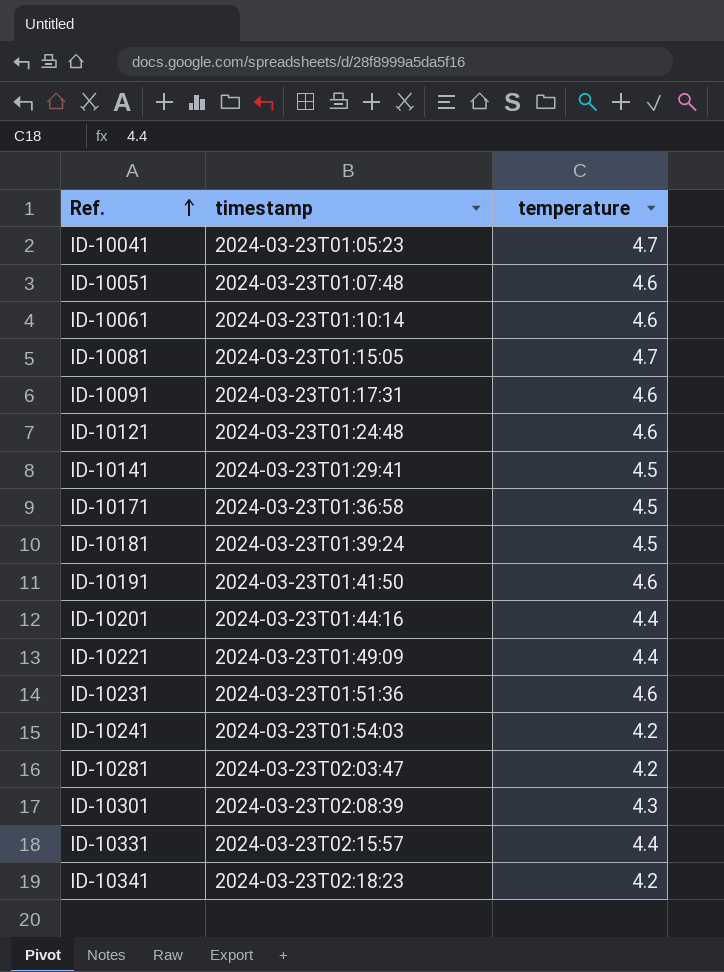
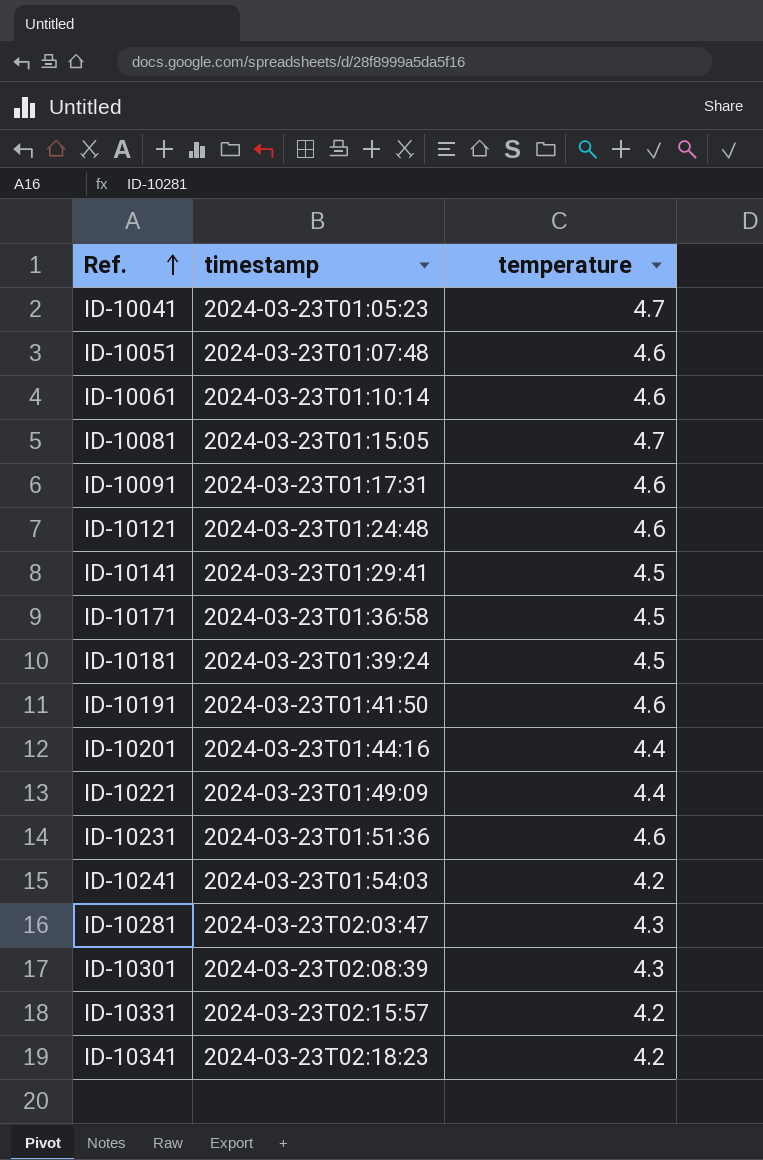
ID-10281 | temperature: 4.2 -> 4.3
ID-10331 | temperature: 4.4 -> 4.2

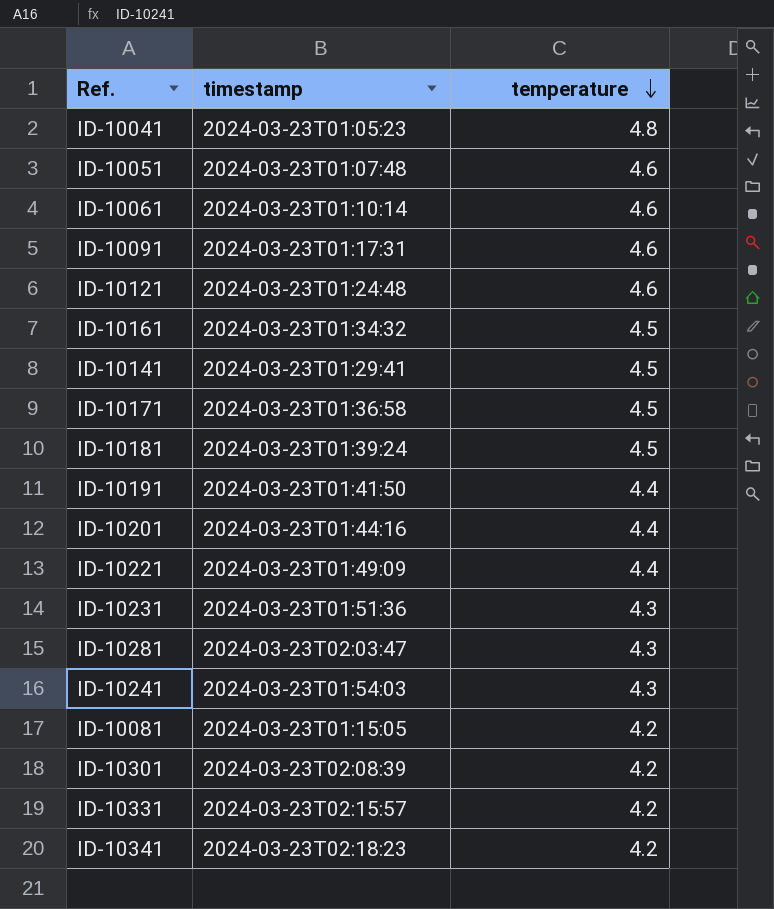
row order: Ref. ascending -> temperature descending
ID-10041 | temperature: 4.7 -> 4.8
row ID-10161: none -> 2024-03-23T01:34:32 | 4.5
ID-10191 | temperature: 4.6 -> 4.4
ID-10231 | temperature: 4.6 -> 4.3
ID-10241 | temperature: 4.2 -> 4.3
ID-10081 | temperature: 4.7 -> 4.2
ID-10301 | temperature: 4.3 -> 4.2

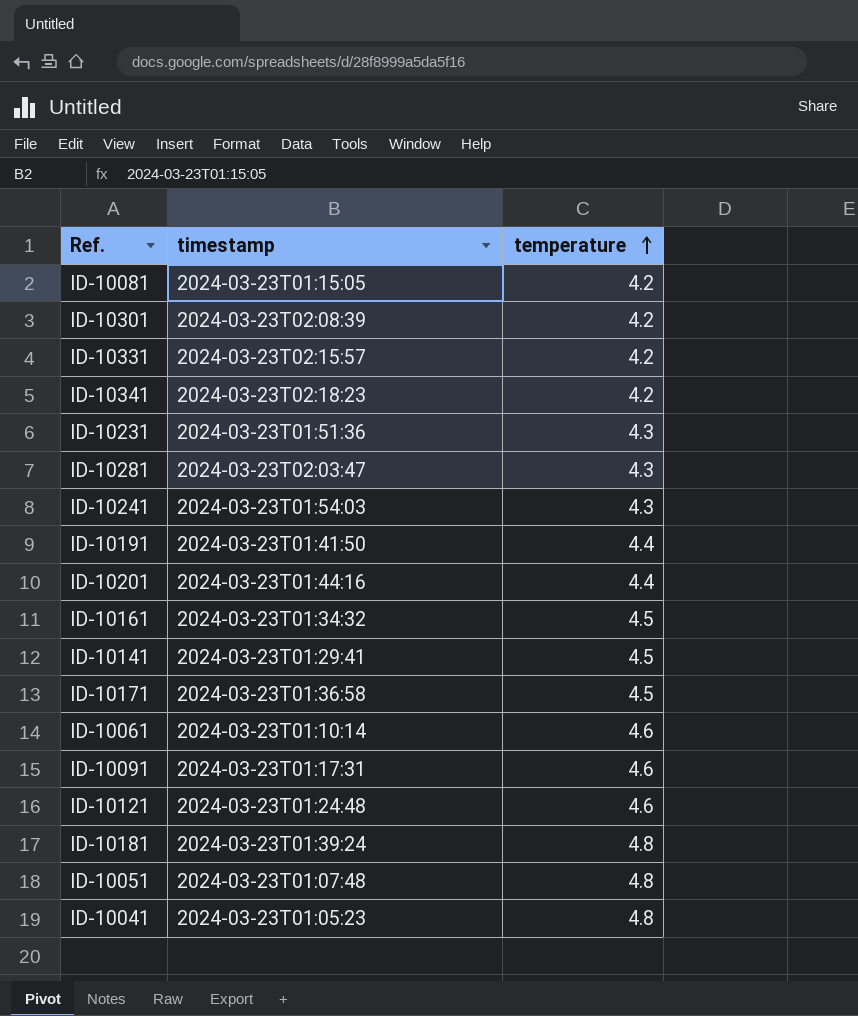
row order: temperature descending -> temperature ascending
row ID-10221: 2024-03-23T01:49:09 | 4.4 -> none
ID-10181 | temperature: 4.5 -> 4.8
ID-10051 | temperature: 4.6 -> 4.8

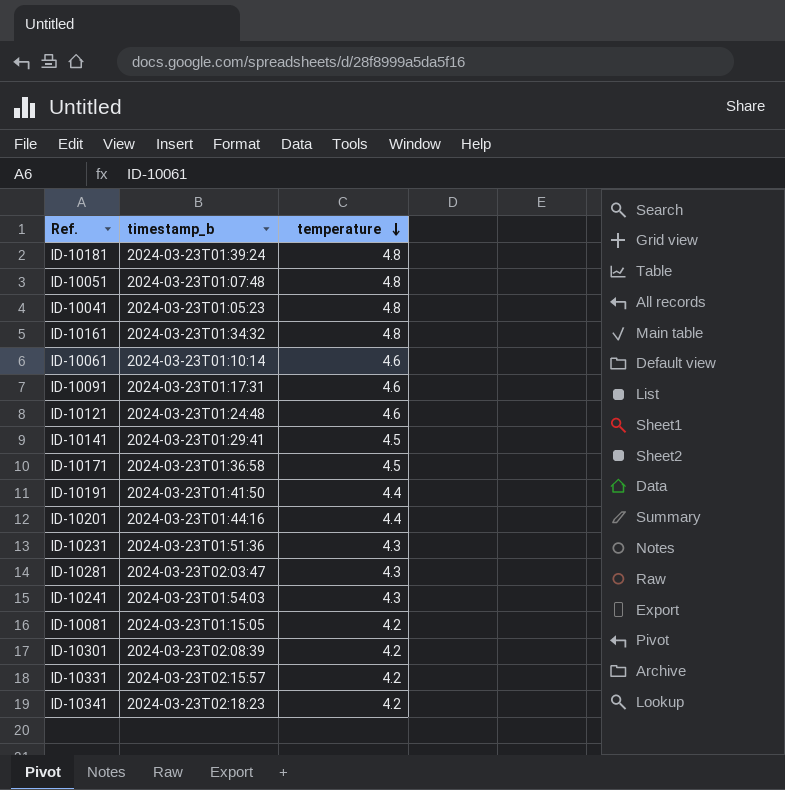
row order: temperature ascending -> temperature descending
column name: timestamp -> timestamp_b
ID-10161 | temperature: 4.5 -> 4.8

